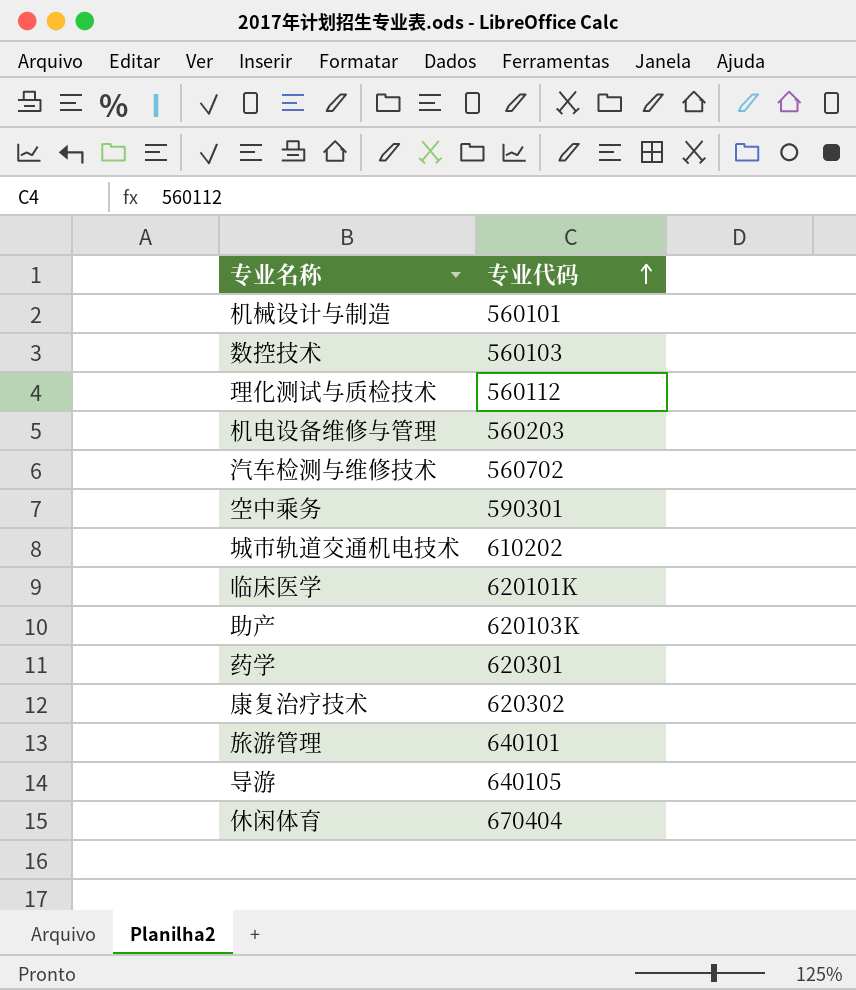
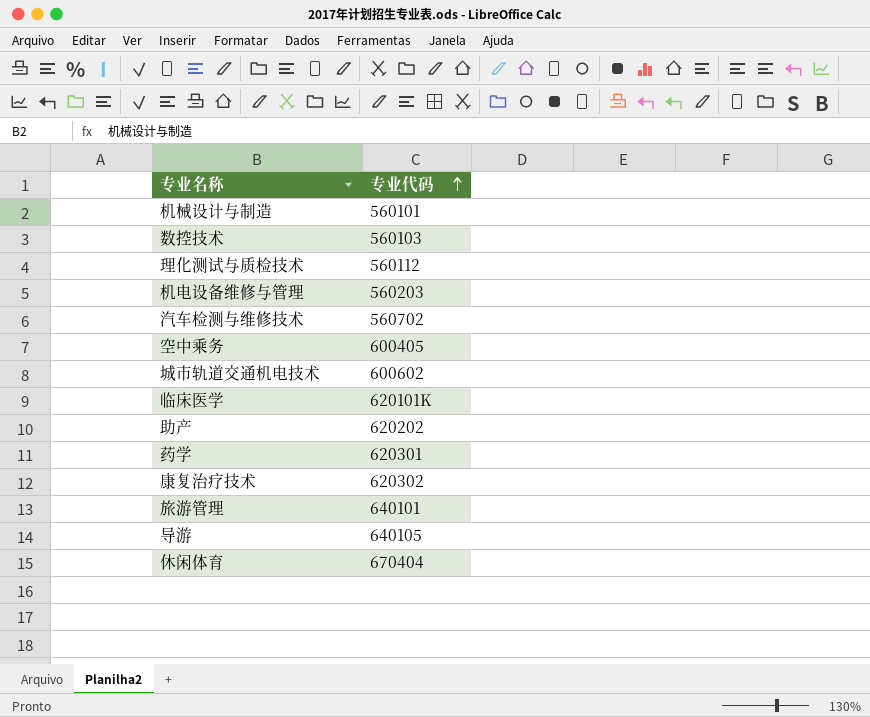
空中乘务 | 专业代码: 590301 -> 600405
城市轨道交通机电技术 | 专业代码: 610202 -> 600602
助产 | 专业代码: 620103K -> 620202

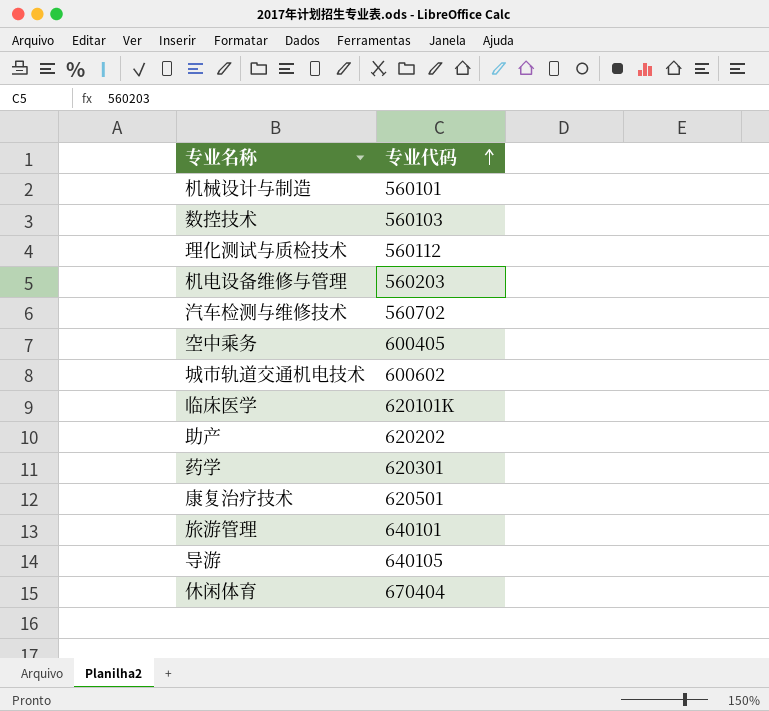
康复治疗技术 | 专业代码: 620302 -> 620501

